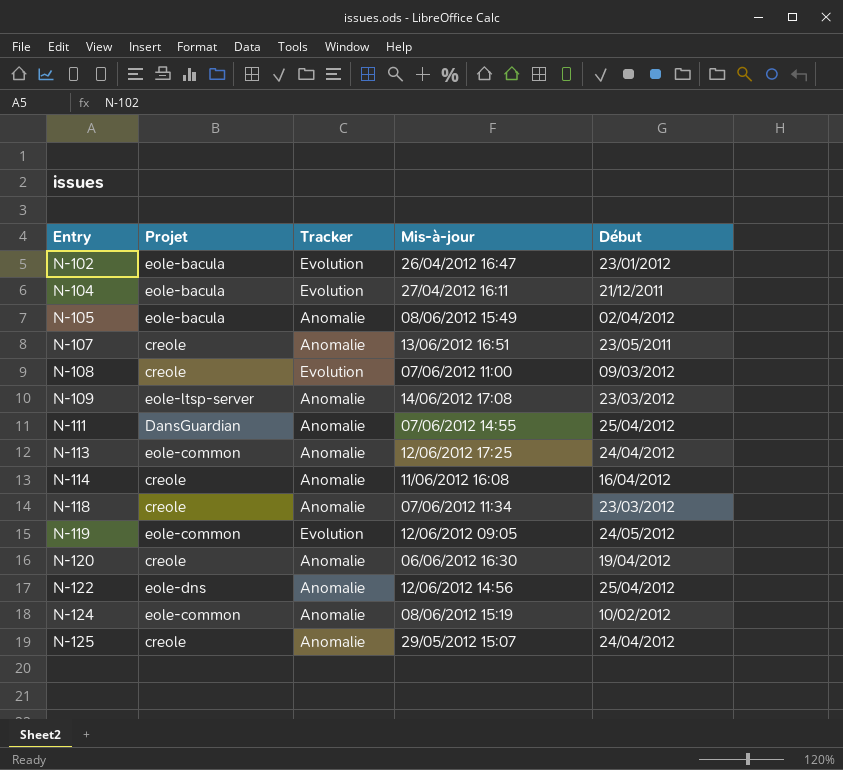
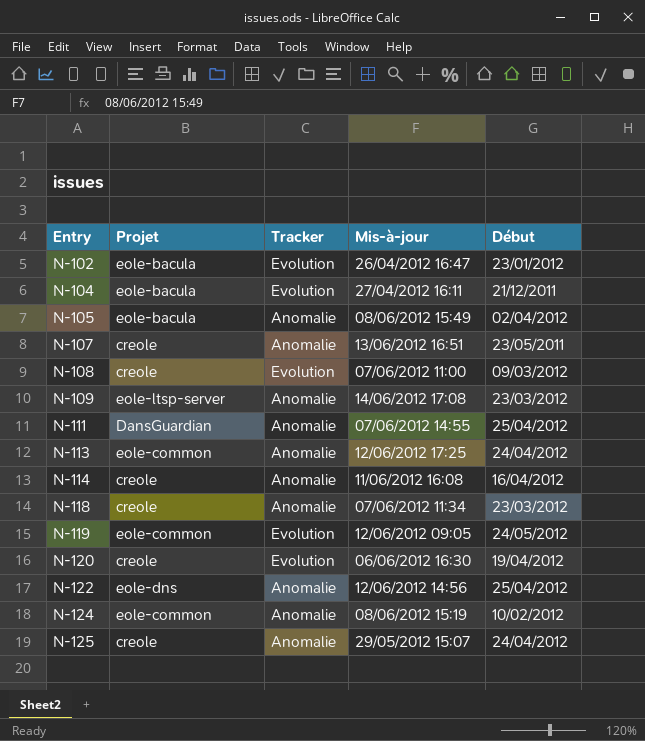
N-120 | Tracker: Anomalie -> Evolution

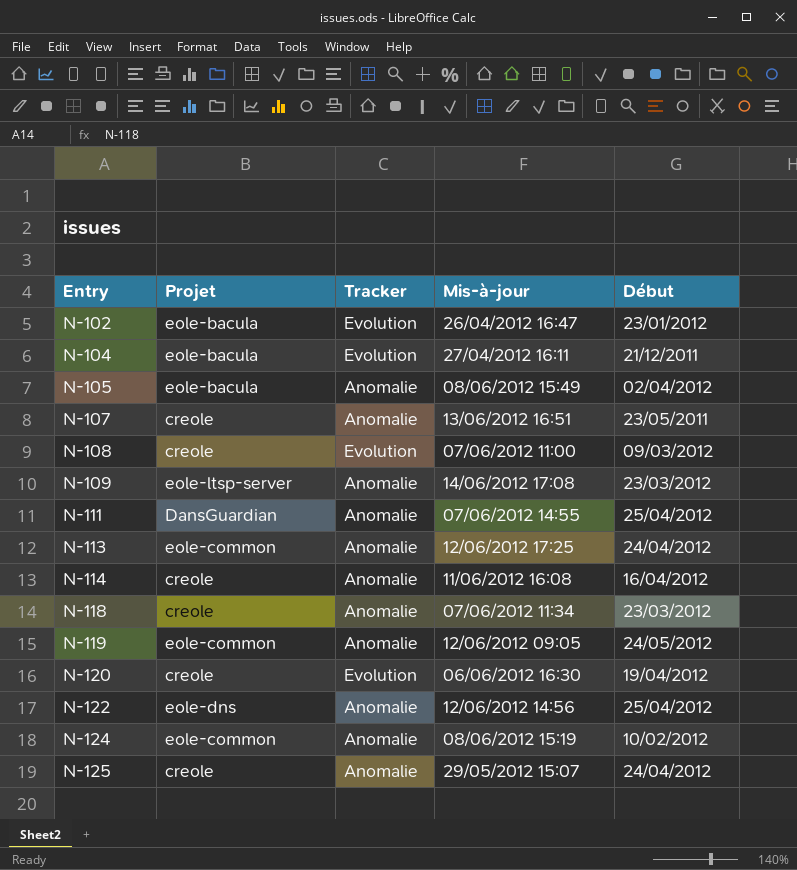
N-119 | Tracker: Evolution -> Anomalie

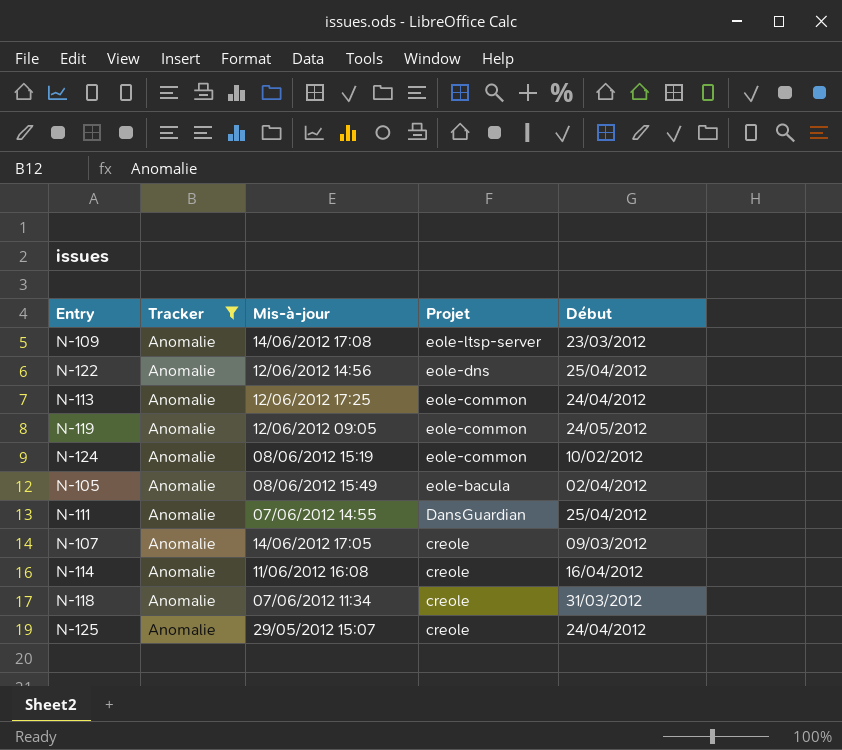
filter: none -> Tracker = Anomalie
row order: Entry ascending -> Projet descending
column Projet | position: 2 -> 4
N-107 | Mis-à-jour: 13/06/2012 16:51 -> 14/06/2012 17:05
N-107 | Début: 23/05/2011 -> 09/03/2012
N-118 | Début: 23/03/2012 -> 31/03/2012

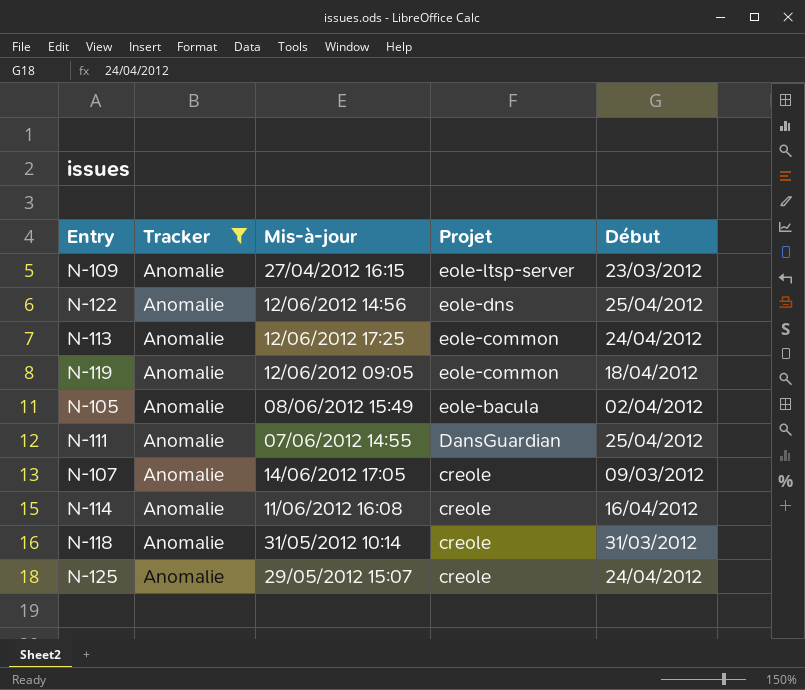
row N-124: Anomalie | 08/06/2012 15:19 | eole-common | 10/02/2012 -> none
N-109 | Mis-à-jour: 14/06/2012 17:08 -> 27/04/2012 16:15
N-119 | Début: 24/05/2012 -> 18/04/2012
N-118 | Mis-à-jour: 07/06/2012 11:34 -> 31/05/2012 10:14

